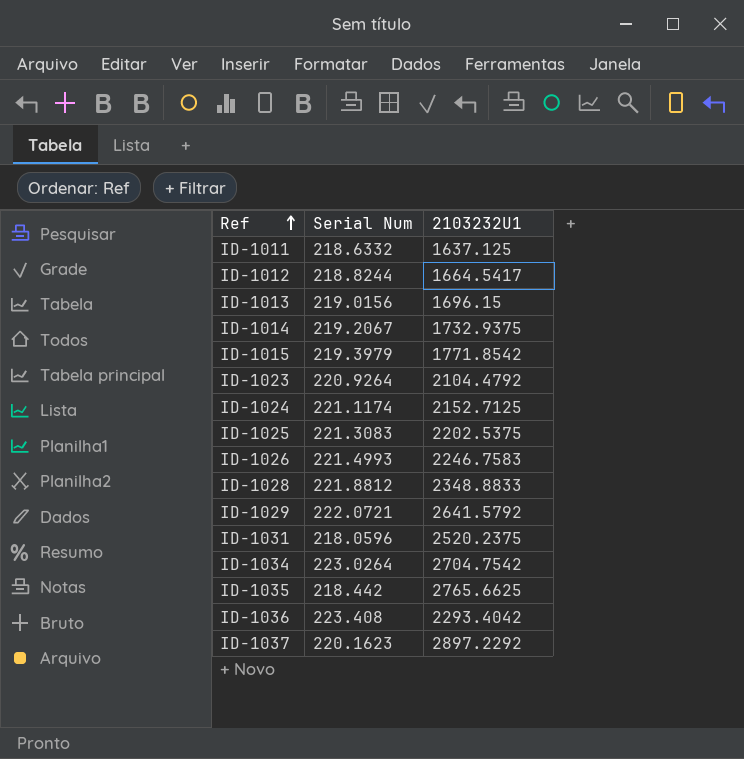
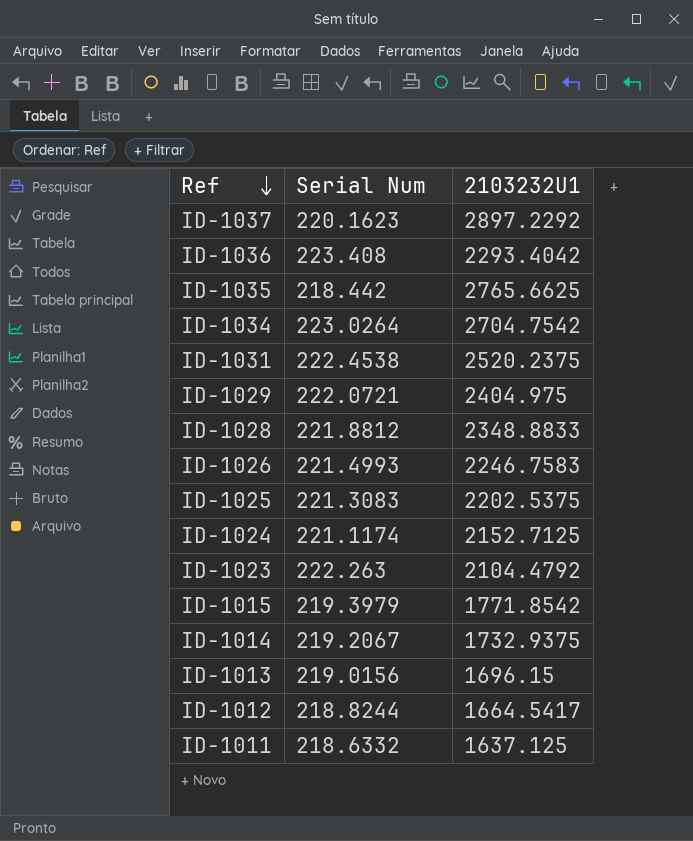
row order: Ref ascending -> Ref descending
ID-1031 | Serial Num: 218.0596 -> 222.4538
ID-1029 | 2103232U1: 2641.5792 -> 2404.975
ID-1023 | Serial Num: 220.9264 -> 222.263

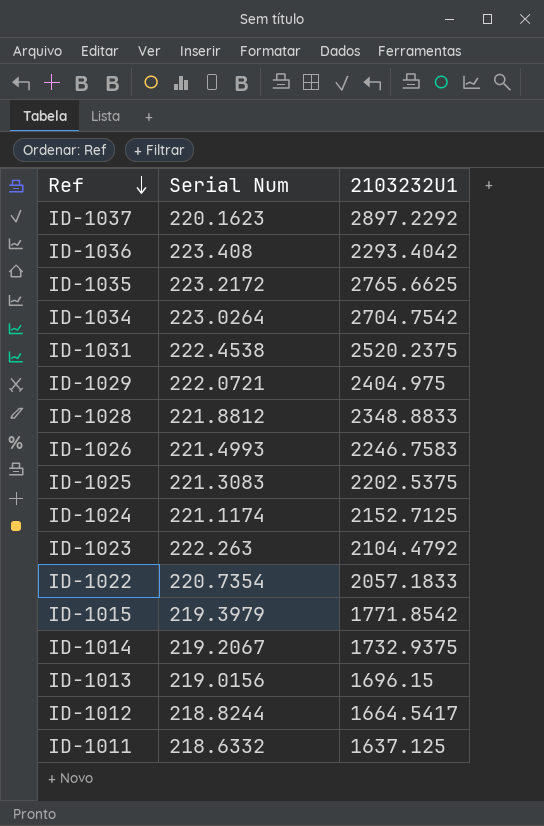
ID-1035 | Serial Num: 218.442 -> 223.2172
row ID-1022: none -> 220.7354 | 2057.1833

